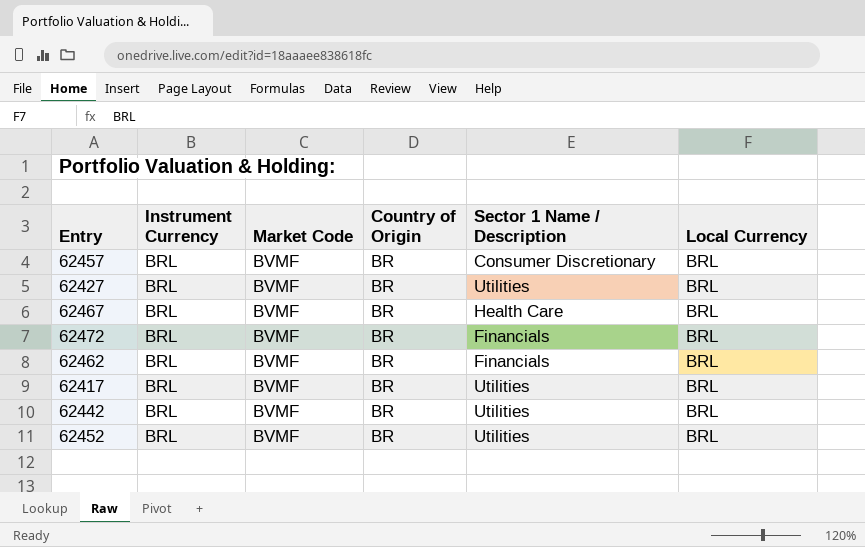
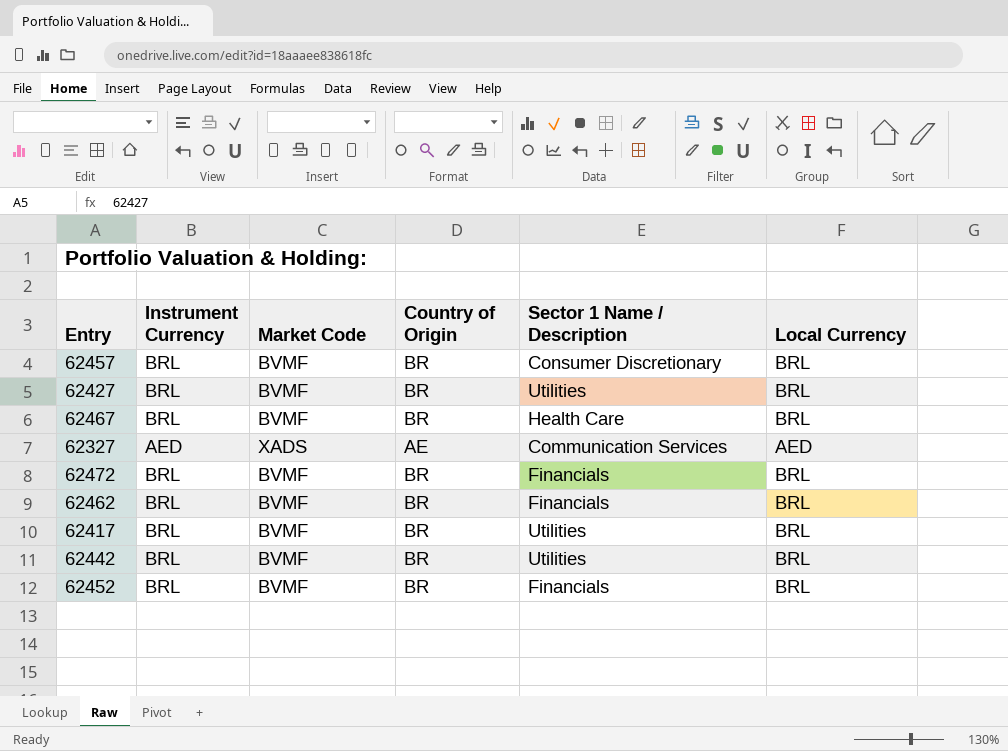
row 62327: none -> AED | XADS | AE | Communication Services | AED
62452 | Sector 1 Name / Description: Utilities -> Financials

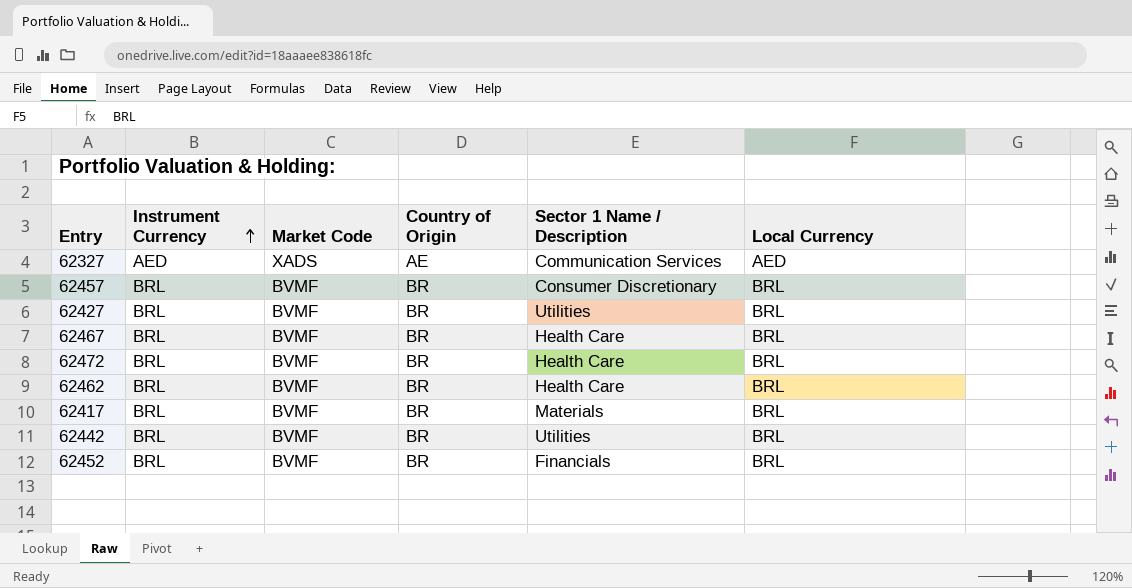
row order: none -> Instrument Currency ascending
62472 | Sector 1 Name / Description: Financials -> Health Care
62462 | Sector 1 Name / Description: Financials -> Health Care
62417 | Sector 1 Name / Description: Utilities -> Materials

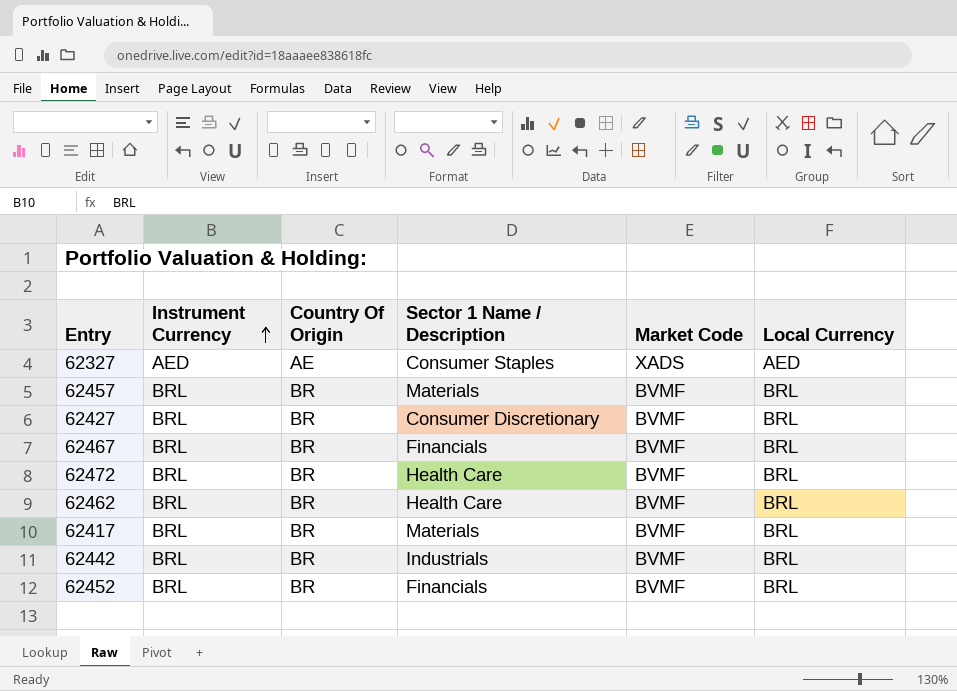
column name: Country of Origin -> Country Of Origin
column Market Code | position: 3 -> 5
62327 | Sector 1 Name / Description: Communication Services -> Consumer Staples
62457 | Sector 1 Name / Description: Consumer Discretionary -> Materials
62427 | Sector 1 Name / Description: Utilities -> Consumer Discretionary
62467 | Sector 1 Name / Description: Health Care -> Financials
62442 | Sector 1 Name / Description: Utilities -> Industrials

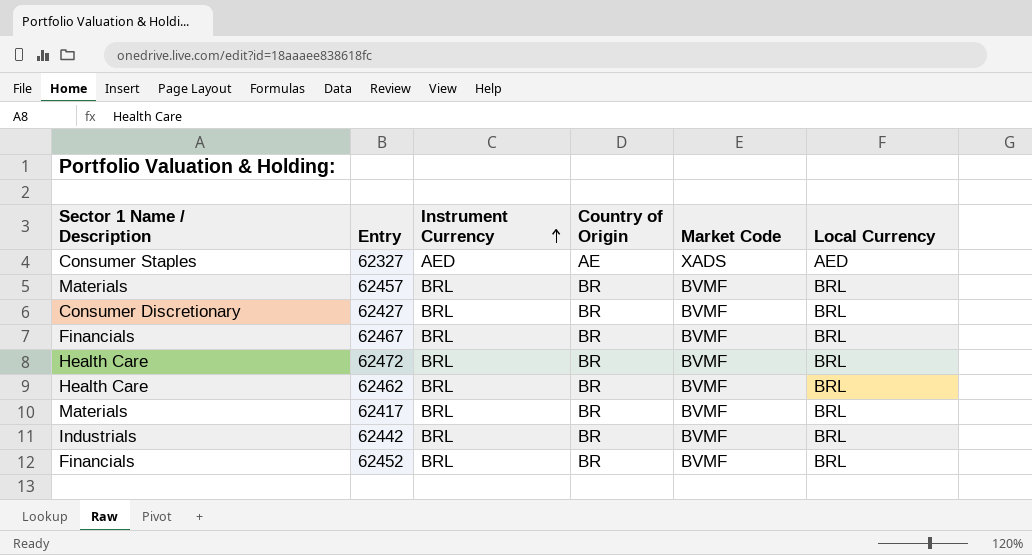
column Sector 1 Name / Description | position: 4 -> 1
column name: Country Of Origin -> Country of Origin

